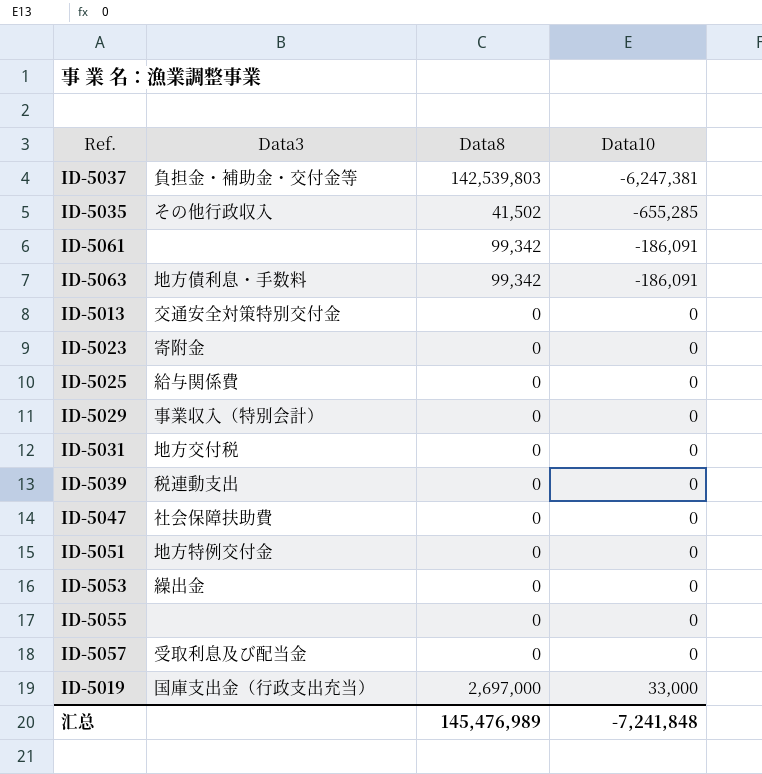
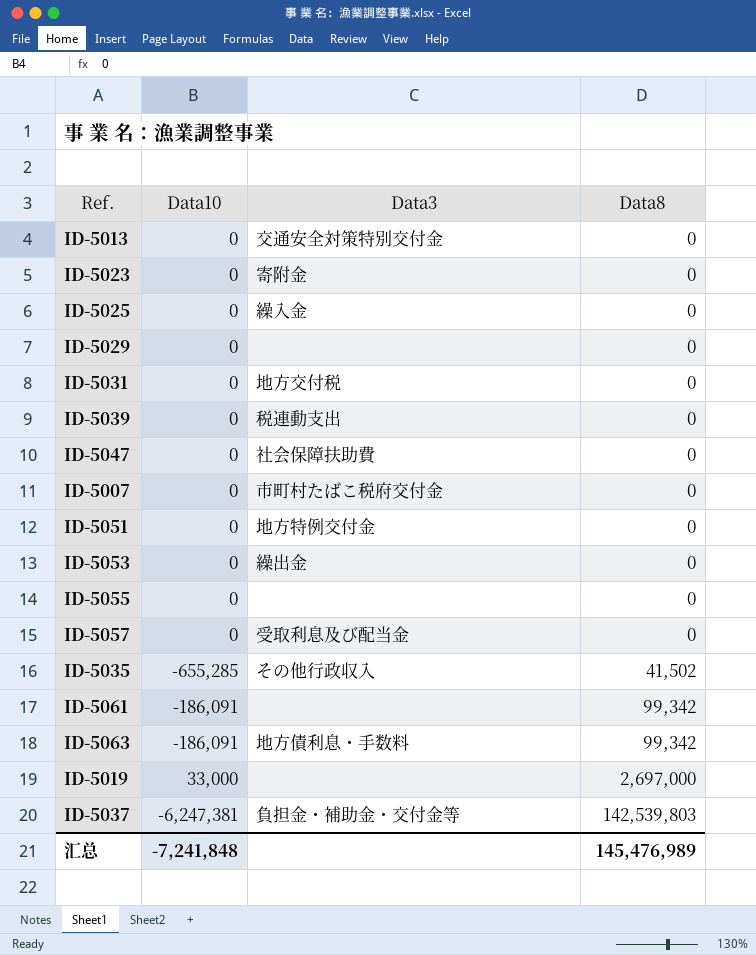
row order: Data10 ascending -> Data8 ascending
column Data10 | position: 4 -> 2
ID-5025 | Data3: 給与関係費 -> 繰入金
ID-5029 | Data3: 事業収入（特別会計） -> none
row ID-5007: none -> 0 | 市町村たばこ税府交付金 | 0
ID-5019 | Data3: 国庫支出金（行政支出充当） -> none

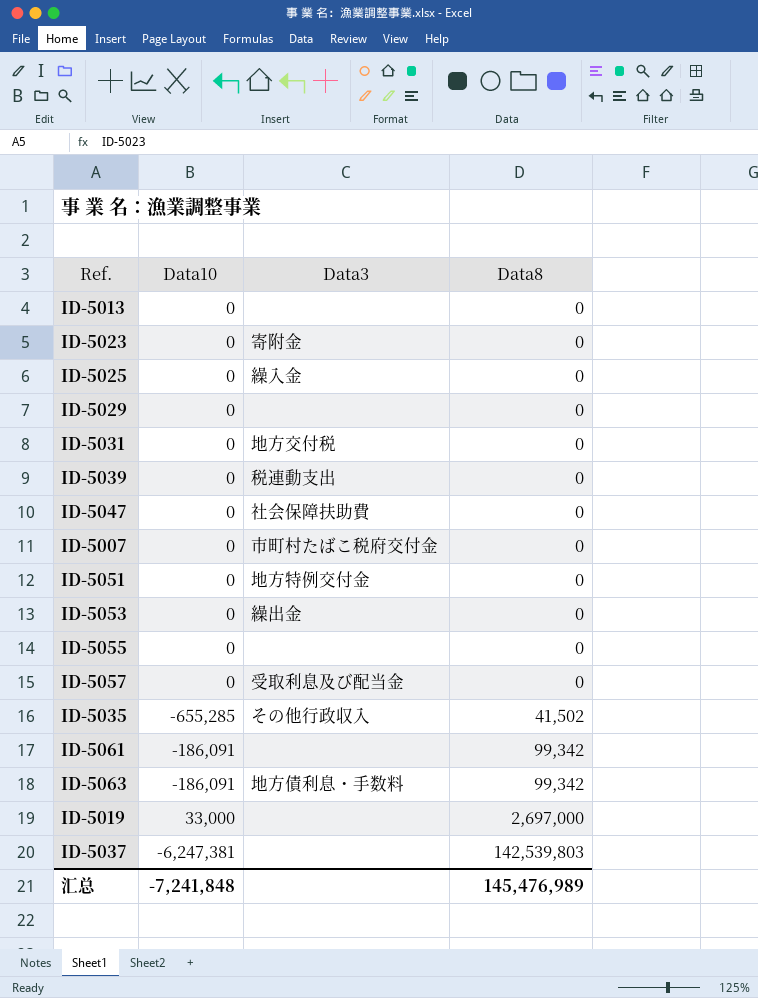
ID-5013 | Data3: 交通安全対策特別交付金 -> none
ID-5037 | Data3: 負担金・補助金・交付金等 -> none

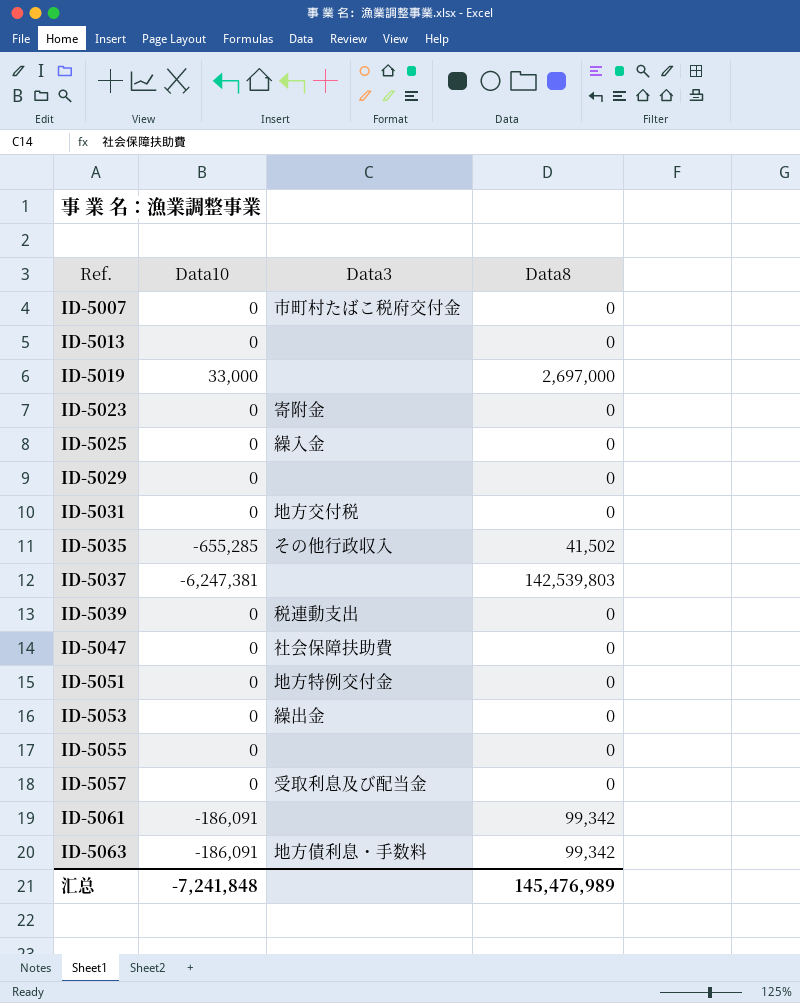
row order: Data8 ascending -> Ref. ascending

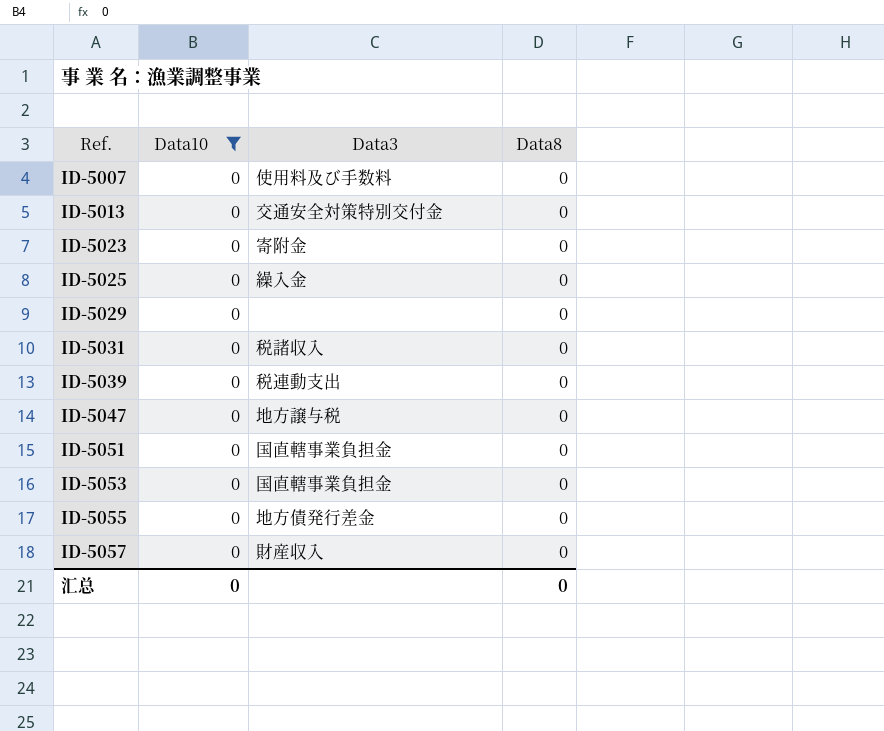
filter: none -> Data10 = 0
ID-5007 | Data3: 市町村たばこ税府交付金 -> 使用料及び手数料
ID-5013 | Data3: none -> 交通安全対策特別交付金
ID-5031 | Data3: 地方交付税 -> 税諸収入
ID-5047 | Data3: 社会保障扶助費 -> 地方譲与税
ID-5051 | Data3: 地方特例交付金 -> 国直轄事業負担金
ID-5053 | Data3: 繰出金 -> 国直轄事業負担金
ID-5055 | Data3: none -> 地方債発行差金
ID-5057 | Data3: 受取利息及び配当金 -> 財産収入
汇总 | Data10: -7,241,848 -> 0
汇总 | Data8: 145,476,989 -> 0

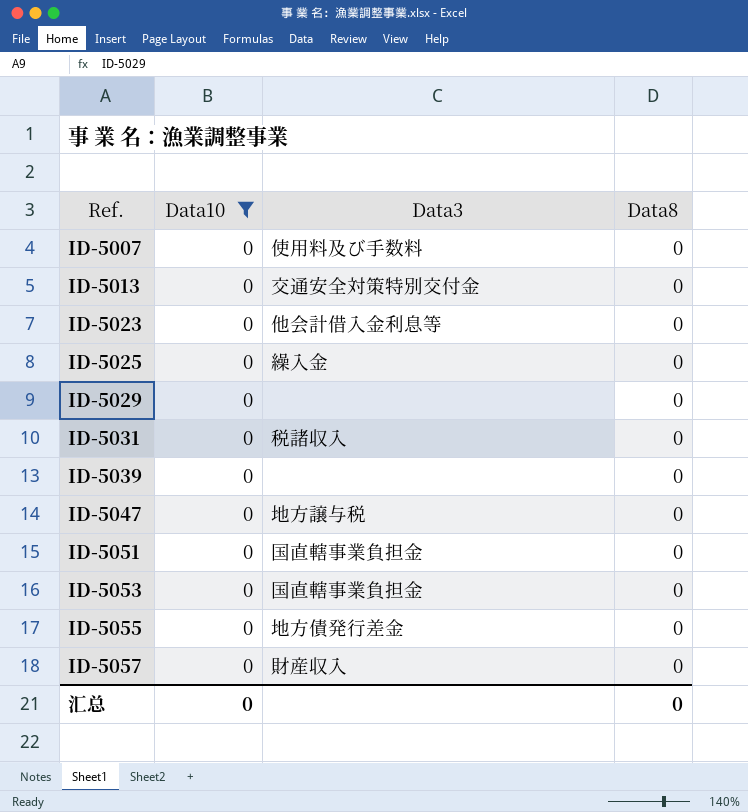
ID-5023 | Data3: 寄附金 -> 他会計借入金利息等
ID-5039 | Data3: 税連動支出 -> none

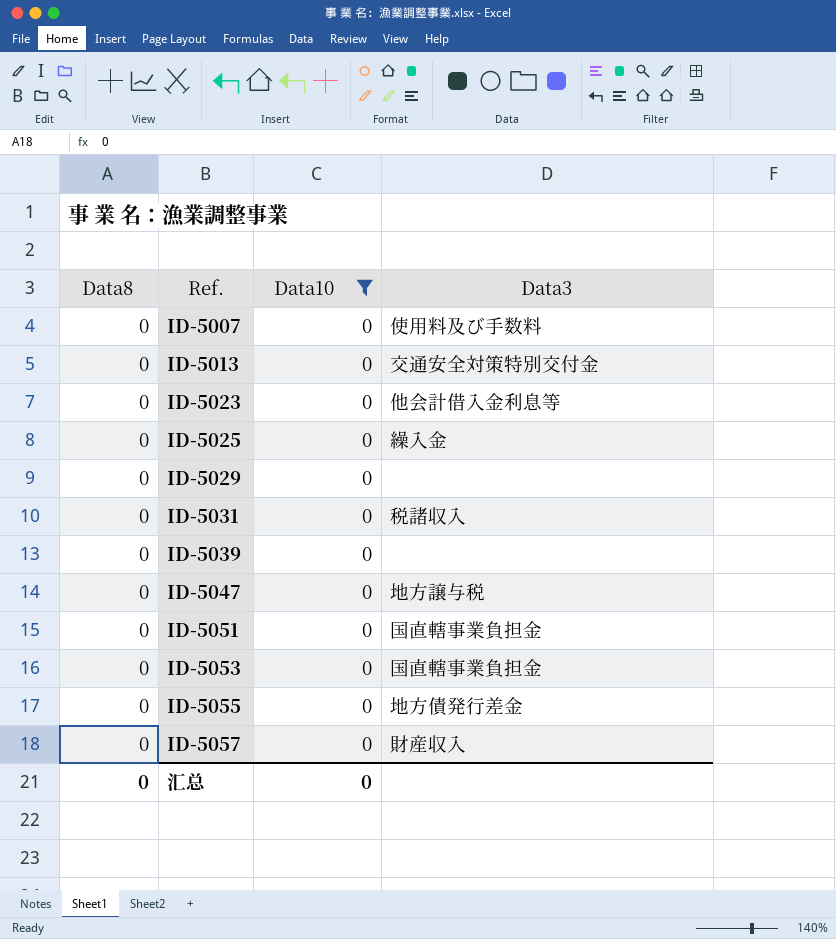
column Data8 | position: 4 -> 1

